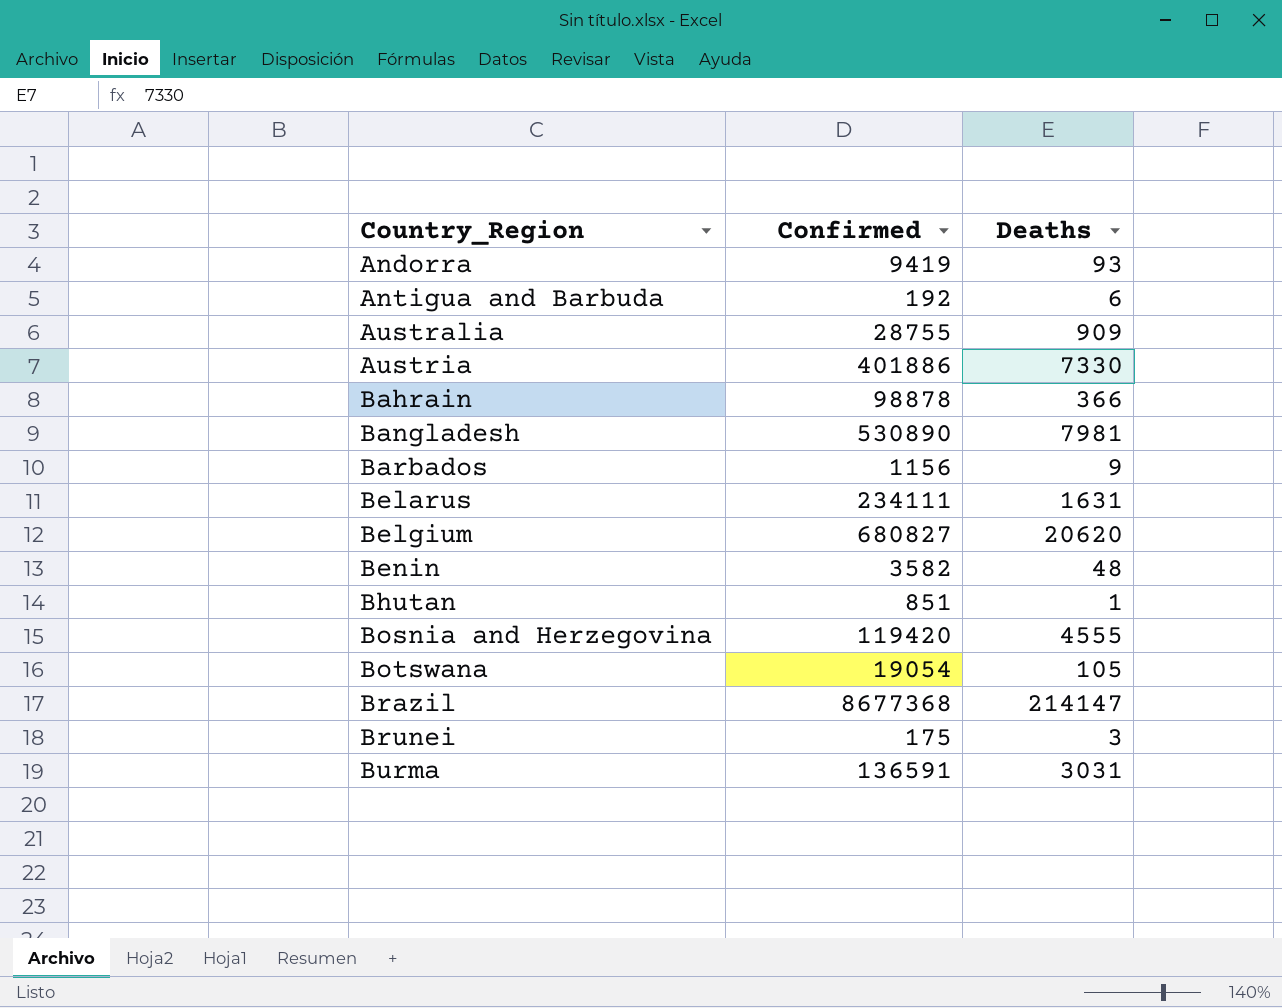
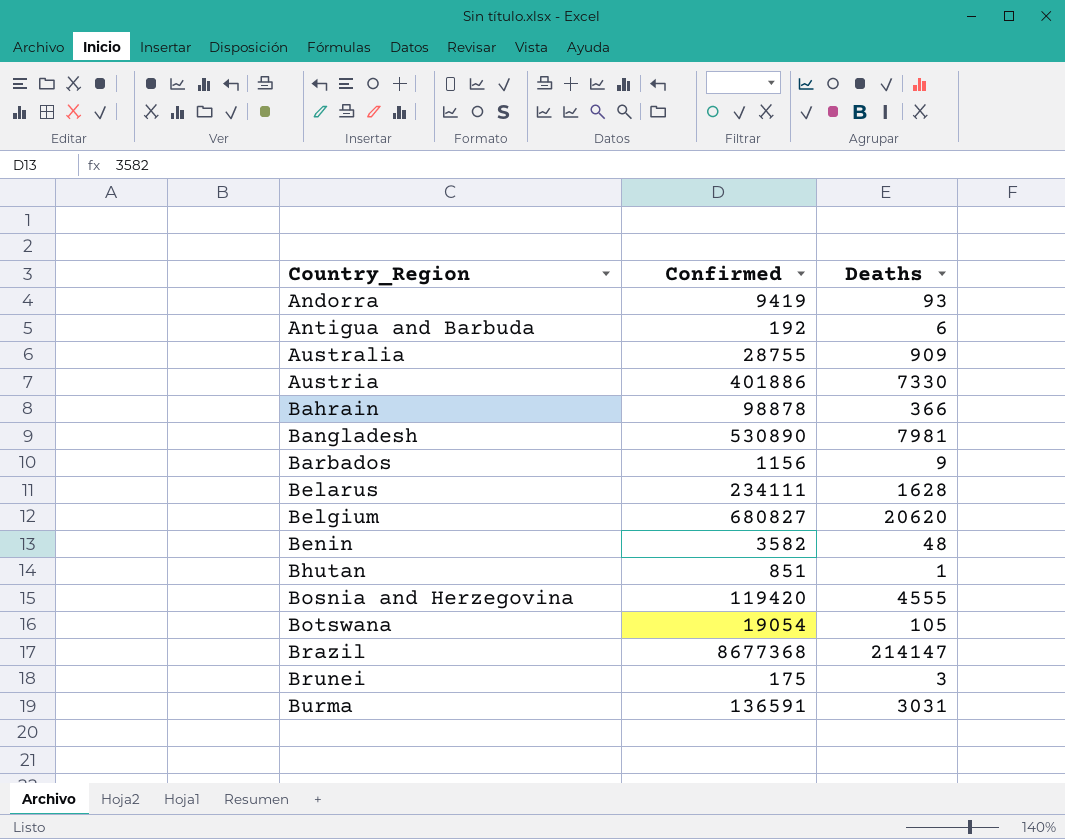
Belarus | Deaths: 1631 -> 1628

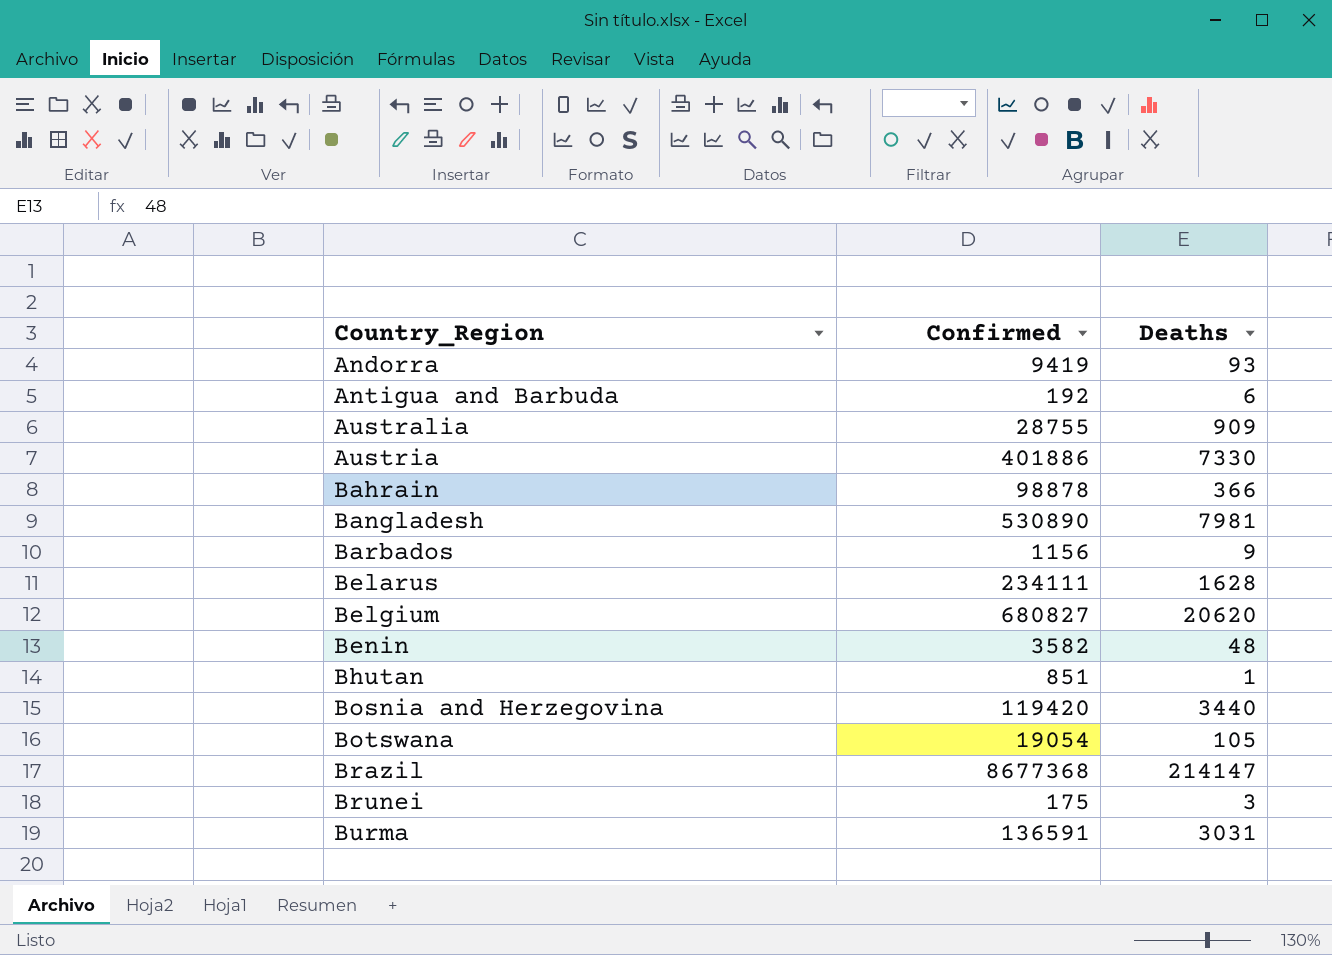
Bosnia and Herzegovina | Deaths: 4555 -> 3440

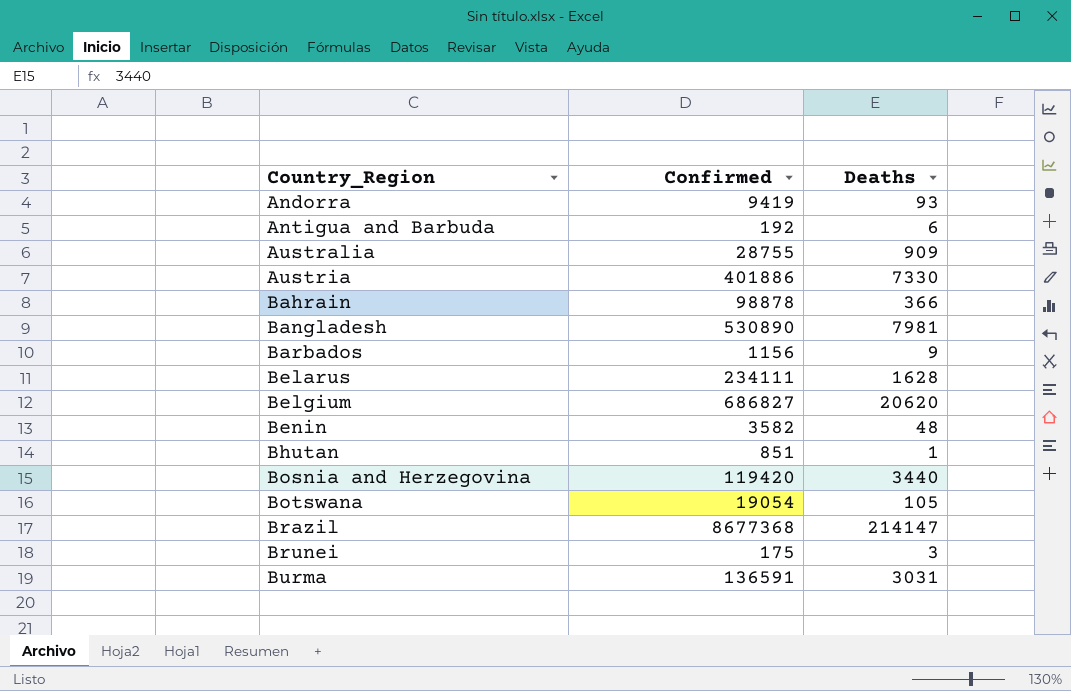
Belgium | Confirmed: 680827 -> 686827

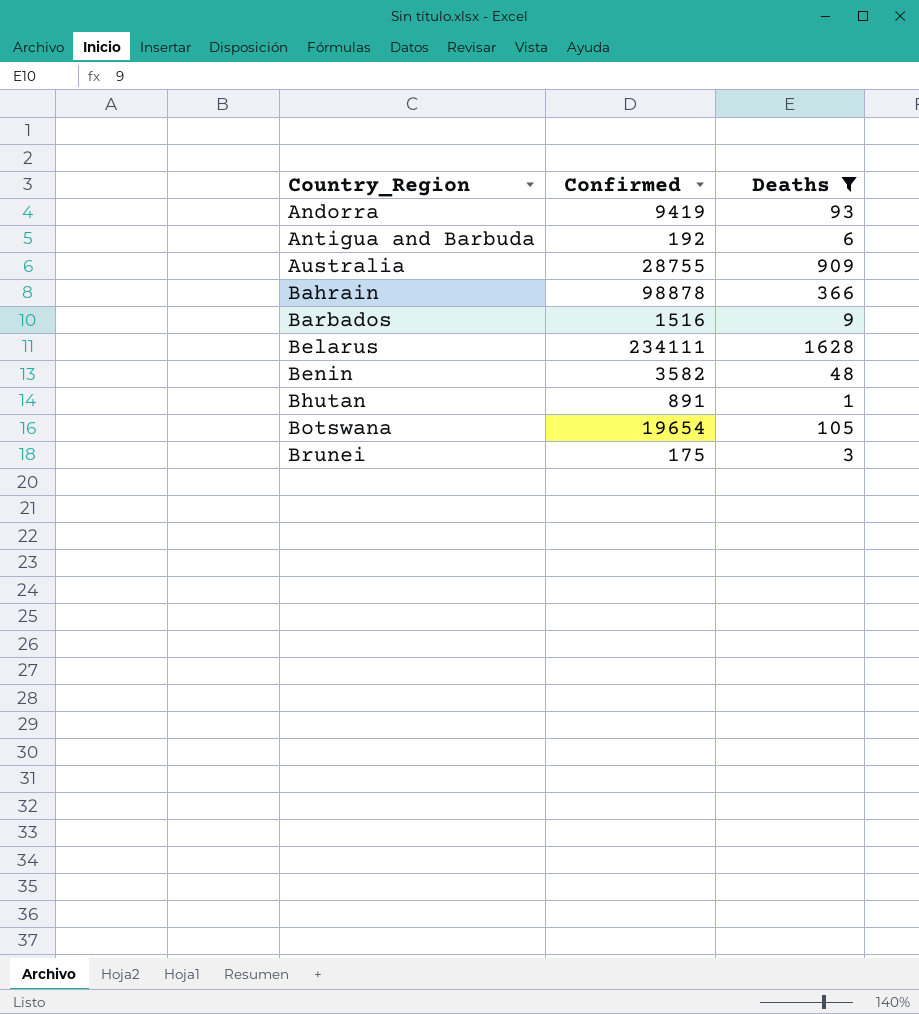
filter: none -> Deaths <= 1628
Barbados | Confirmed: 1156 -> 1516
Bhutan | Confirmed: 851 -> 891
Botswana | Confirmed: 19054 -> 19654

